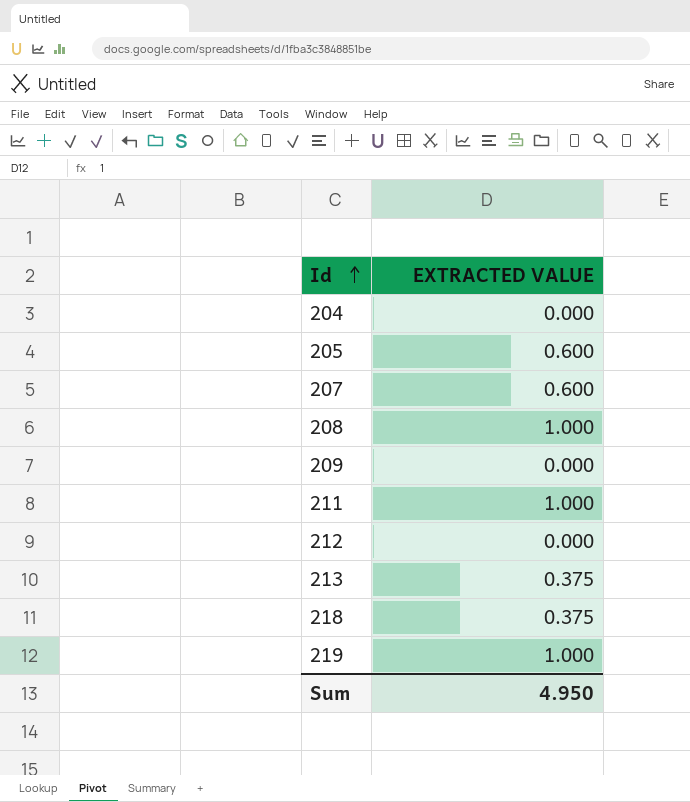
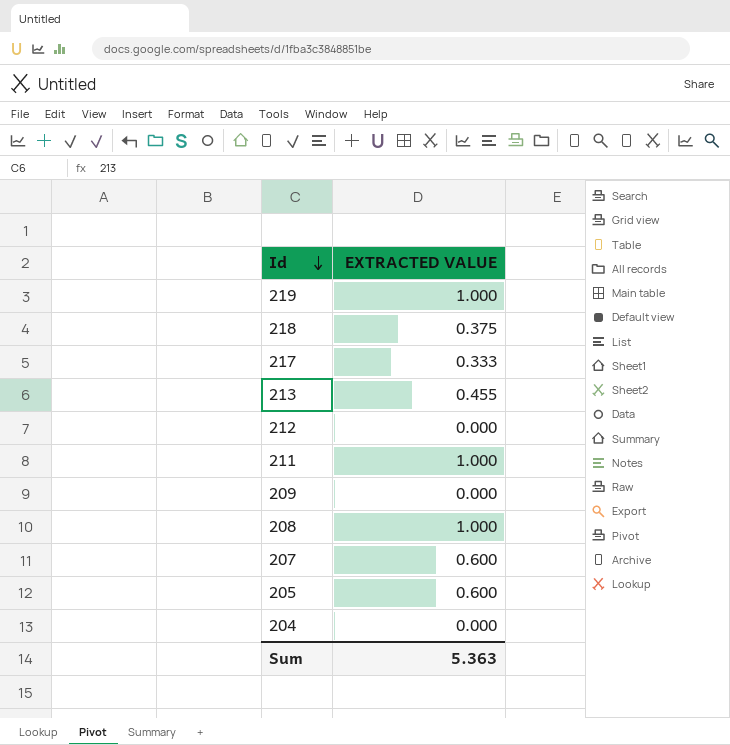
row order: Id ascending -> Id descending
row 217: none -> 0.333
213 | EXTRACTED VALUE: 0.375 -> 0.455
Sum | EXTRACTED VALUE: 4.950 -> 5.363

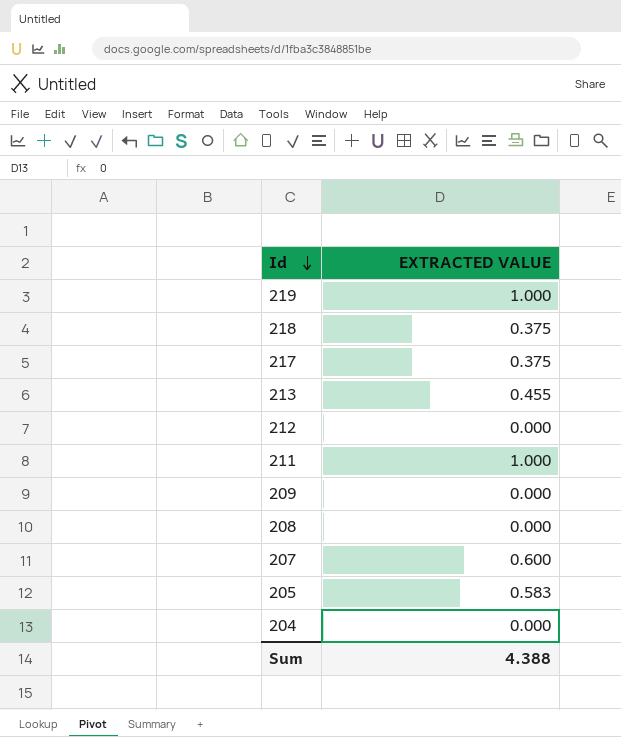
217 | EXTRACTED VALUE: 0.333 -> 0.375
208 | EXTRACTED VALUE: 1.000 -> 0.000
205 | EXTRACTED VALUE: 0.600 -> 0.583
Sum | EXTRACTED VALUE: 5.363 -> 4.388

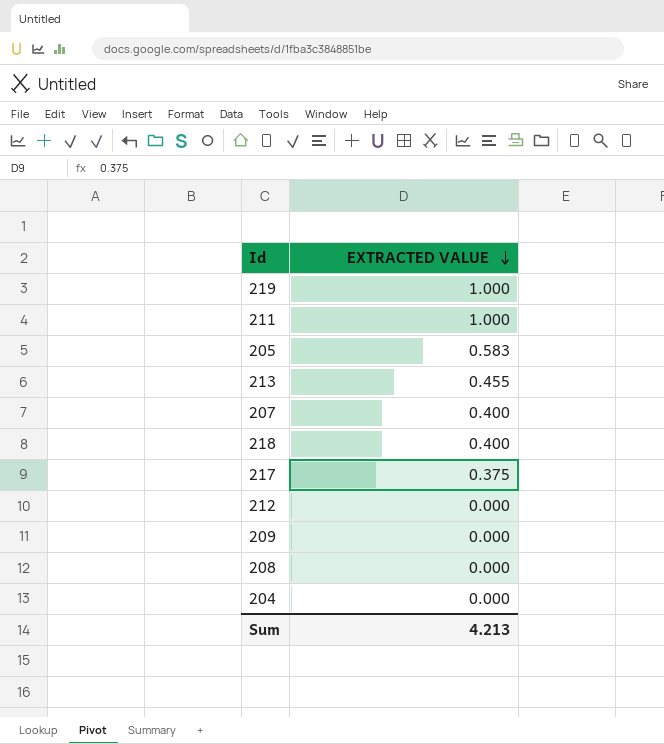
row order: Id descending -> EXTRACTED VALUE descending
207 | EXTRACTED VALUE: 0.600 -> 0.400
218 | EXTRACTED VALUE: 0.375 -> 0.400
Sum | EXTRACTED VALUE: 4.388 -> 4.213

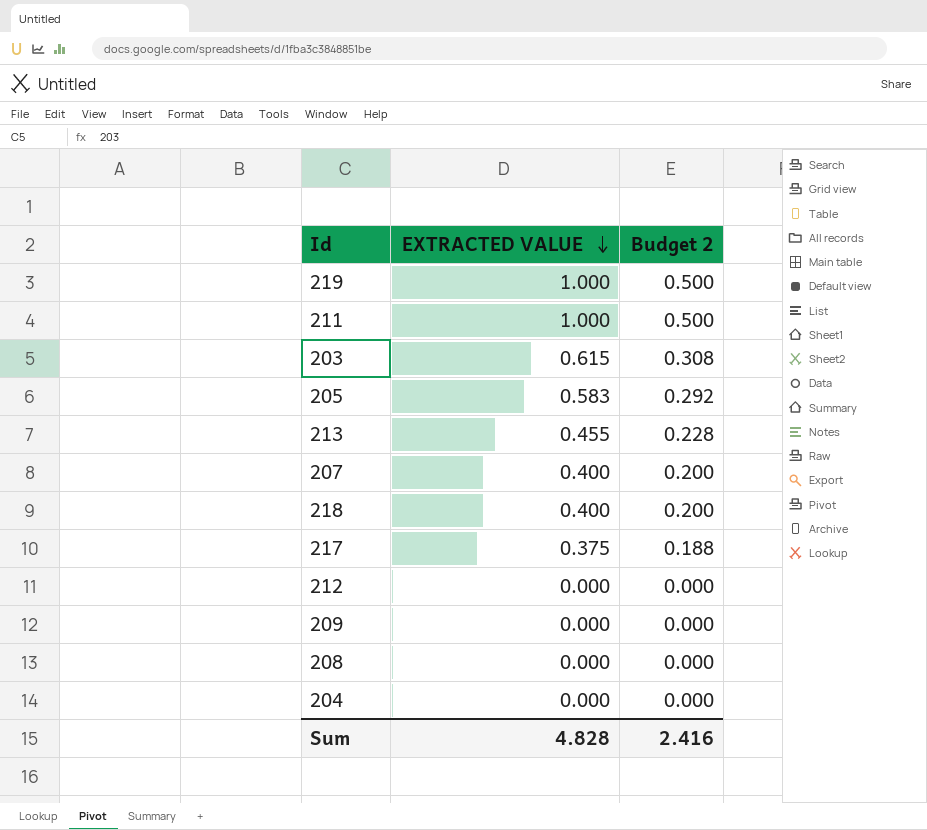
column Budget 2 | formula: none -> [EXTRACTED VALUE] * 0.5
row 203: none -> 0.615 | 0.308
Sum | EXTRACTED VALUE: 4.213 -> 4.828

